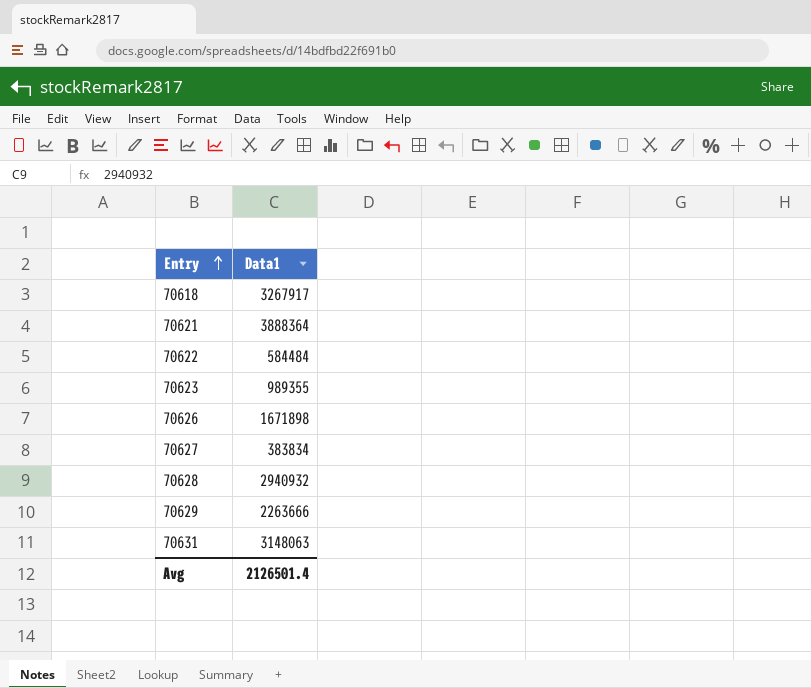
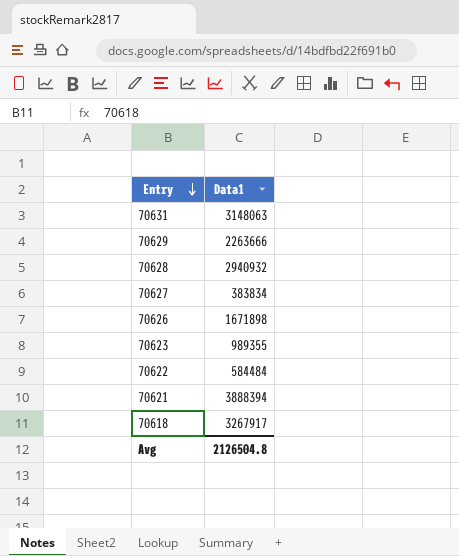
row order: Entry ascending -> Entry descending
70621 | Data1: 3888364 -> 3888394
Avg | Data1: 2126501.4 -> 2126504.8

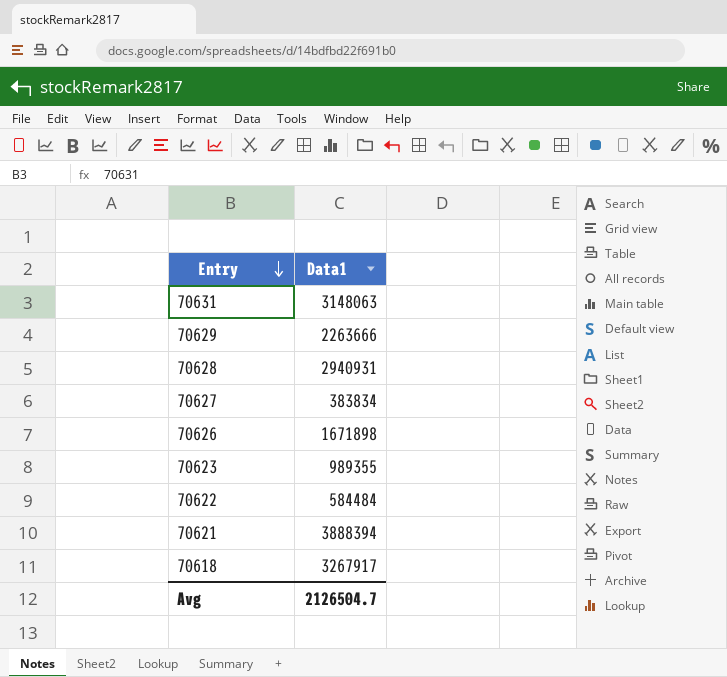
70628 | Data1: 2940932 -> 2940931
Avg | Data1: 2126504.8 -> 2126504.7

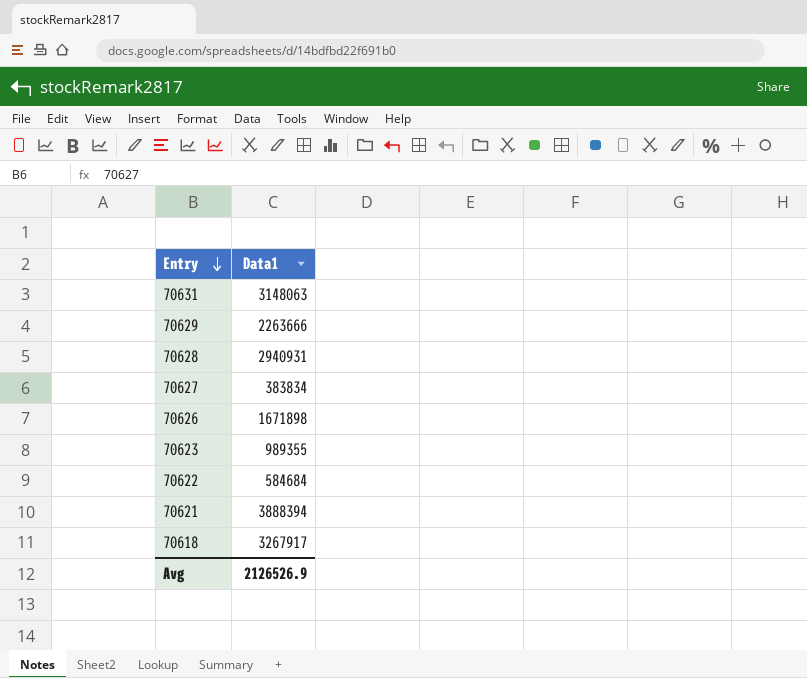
70622 | Data1: 584484 -> 584684
Avg | Data1: 2126504.7 -> 2126526.9

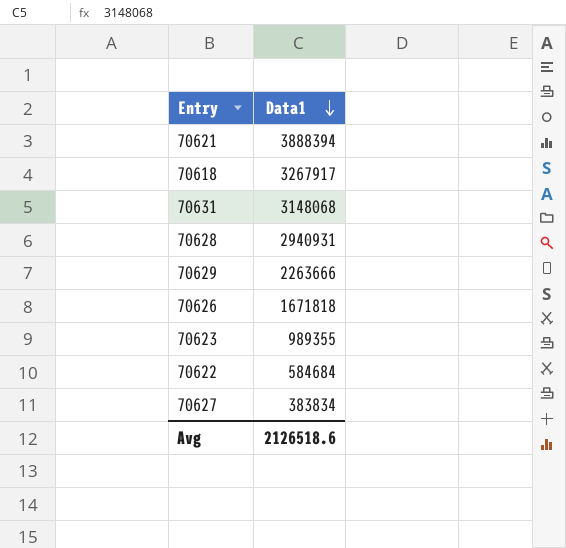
row order: Entry descending -> Data1 descending
70631 | Data1: 3148063 -> 3148068
70626 | Data1: 1671898 -> 1671818
Avg | Data1: 2126526.9 -> 2126518.6

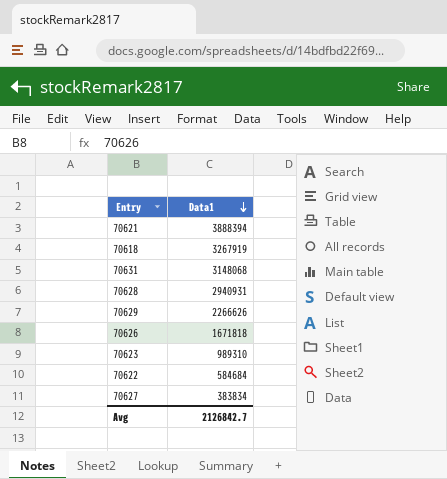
70618 | Data1: 3267917 -> 3267919
70629 | Data1: 2263666 -> 2266626
70623 | Data1: 989355 -> 989310
Avg | Data1: 2126518.6 -> 2126842.7

